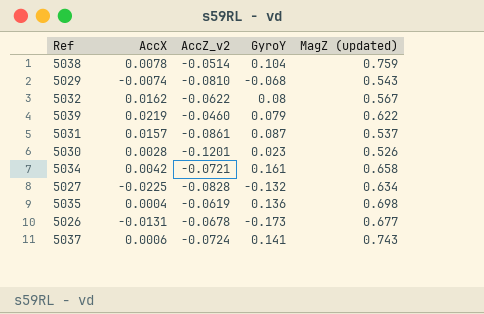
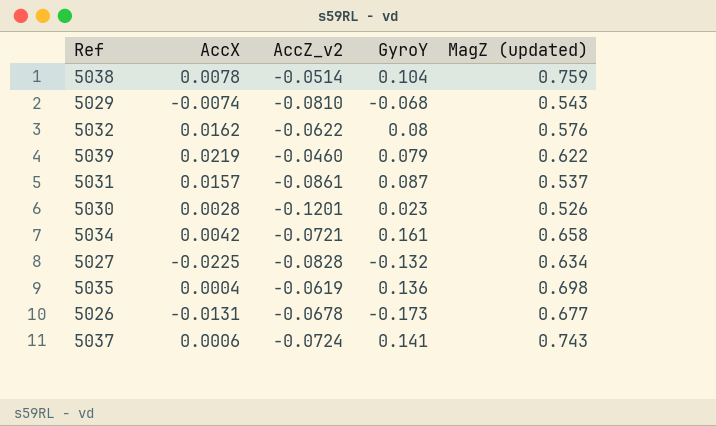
5032 | MagZ (updated): 0.567 -> 0.576

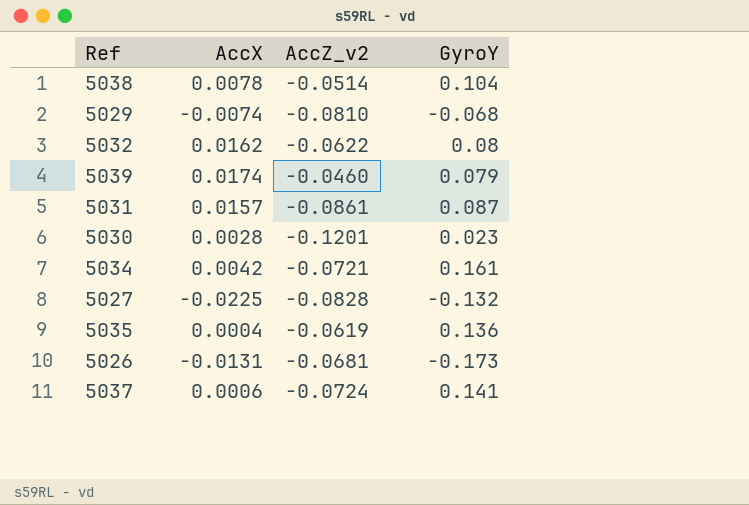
column MagZ (updated) | position: 5 -> none
5039 | AccX: 0.0219 -> 0.0174
5026 | AccZ_v2: -0.0678 -> -0.0681

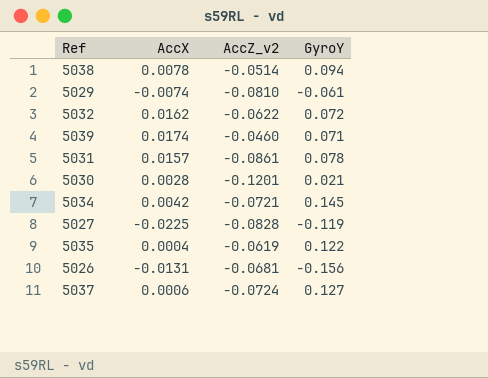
5038 | GyroY: 0.104 -> 0.094
5029 | GyroY: -0.068 -> -0.061
5032 | GyroY: 0.08 -> 0.072
5039 | GyroY: 0.079 -> 0.071
5031 | GyroY: 0.087 -> 0.078
5030 | GyroY: 0.023 -> 0.021
5034 | GyroY: 0.161 -> 0.145
5027 | GyroY: -0.132 -> -0.119
5035 | GyroY: 0.136 -> 0.122
5026 | GyroY: -0.173 -> -0.156
5037 | GyroY: 0.141 -> 0.127

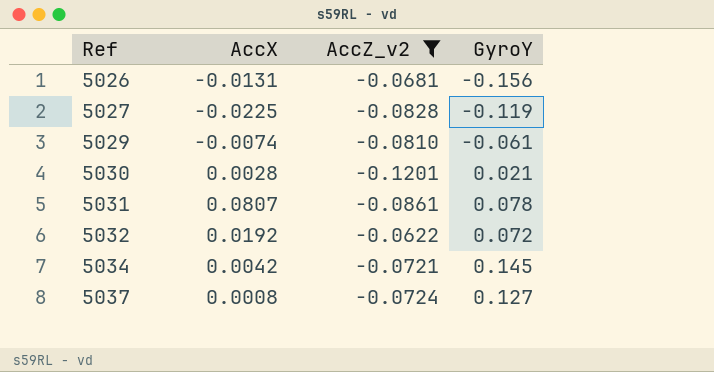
filter: none -> AccZ_v2 <= -0.0622
row order: none -> Ref ascending
5031 | AccX: 0.0157 -> 0.0807
5032 | AccX: 0.0162 -> 0.0192
5037 | AccX: 0.0006 -> 0.0008

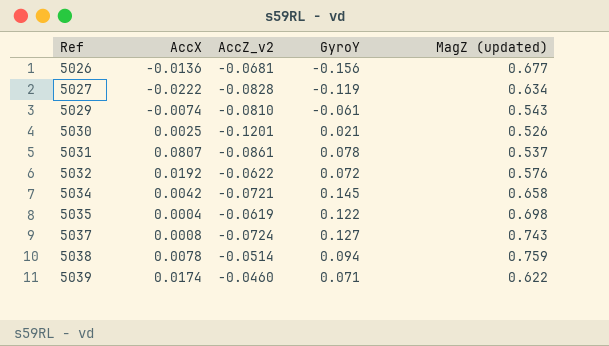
filter: AccZ_v2 <= -0.0622 -> none
column MagZ (updated) | position: none -> 5
5026 | AccX: -0.0131 -> -0.0136
5027 | AccX: -0.0225 -> -0.0222
5030 | AccX: 0.0028 -> 0.0025

